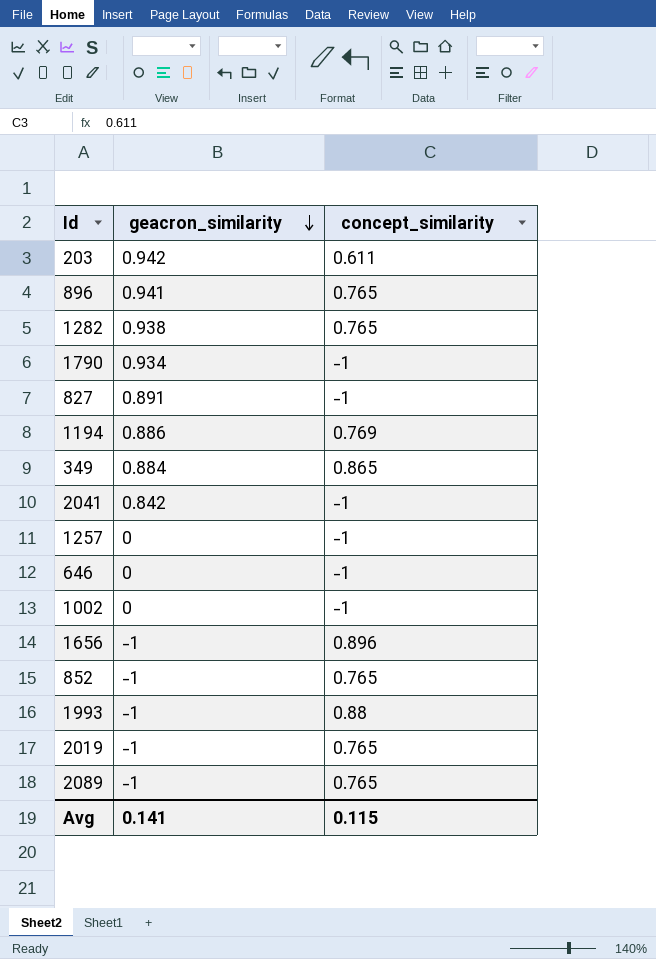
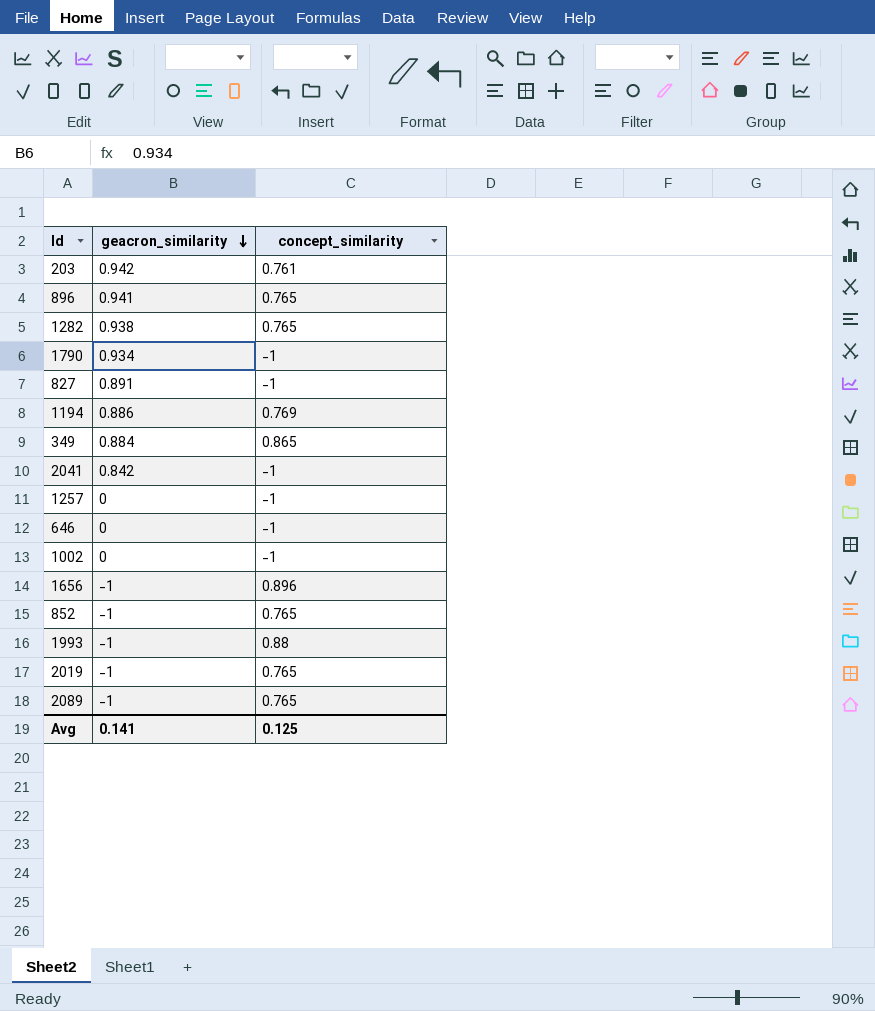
203 | concept_similarity: 0.611 -> 0.761
Avg | concept_similarity: 0.115 -> 0.125

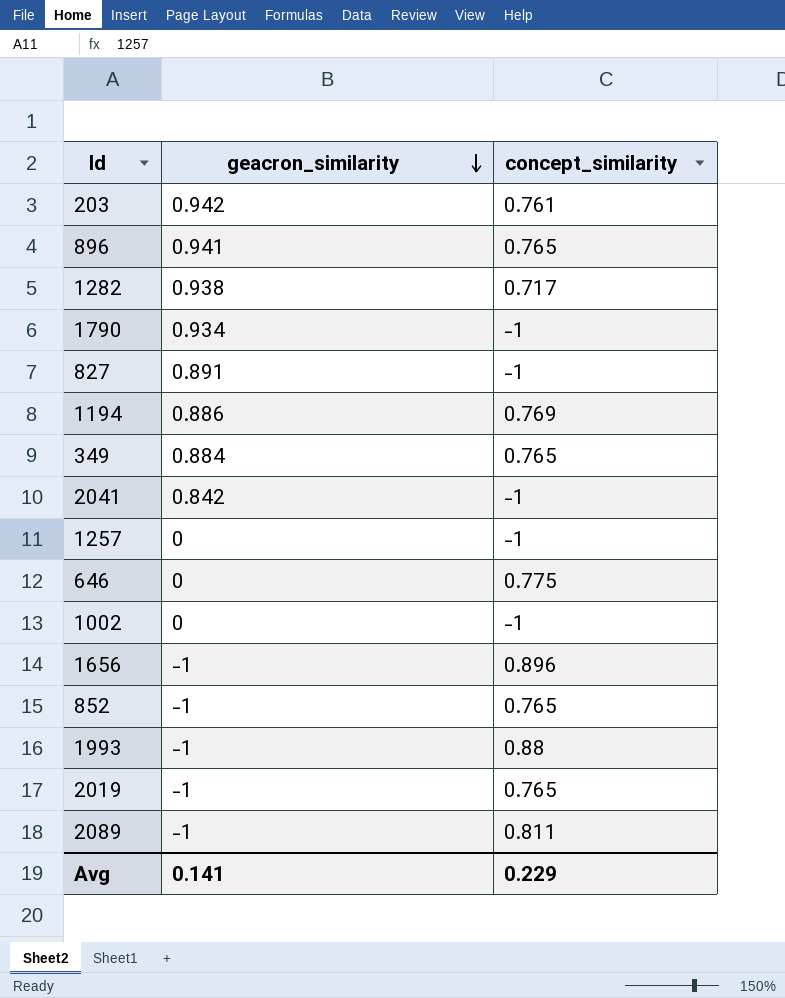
1282 | concept_similarity: 0.765 -> 0.717
349 | concept_similarity: 0.865 -> 0.765
646 | concept_similarity: -1 -> 0.775
2089 | concept_similarity: 0.765 -> 0.811
Avg | concept_similarity: 0.125 -> 0.229

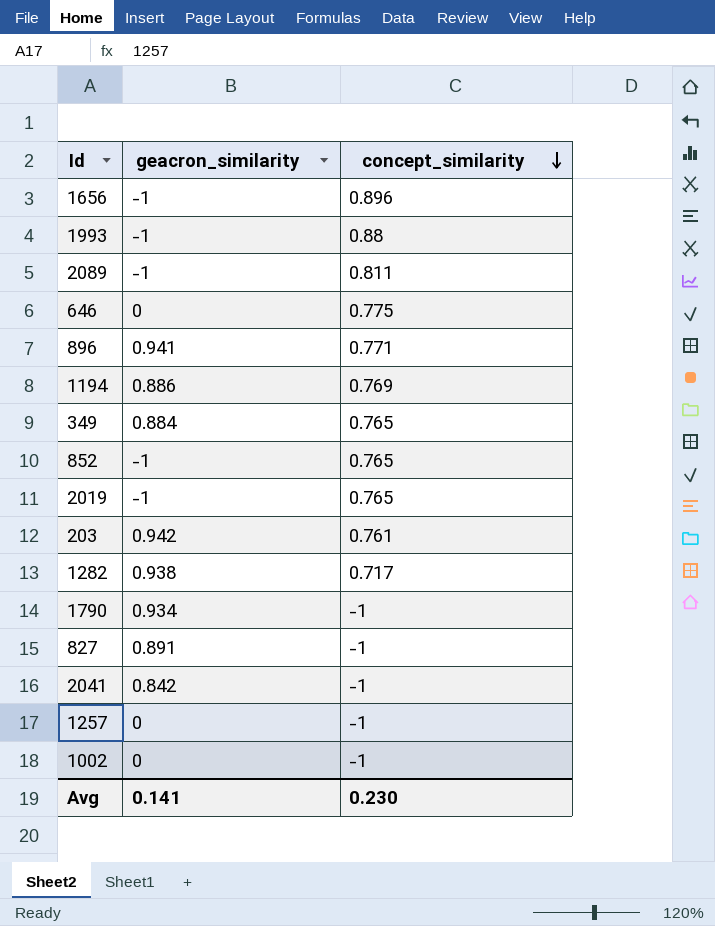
row order: geacron_similarity descending -> concept_similarity descending
896 | concept_similarity: 0.765 -> 0.771
Avg | concept_similarity: 0.229 -> 0.230

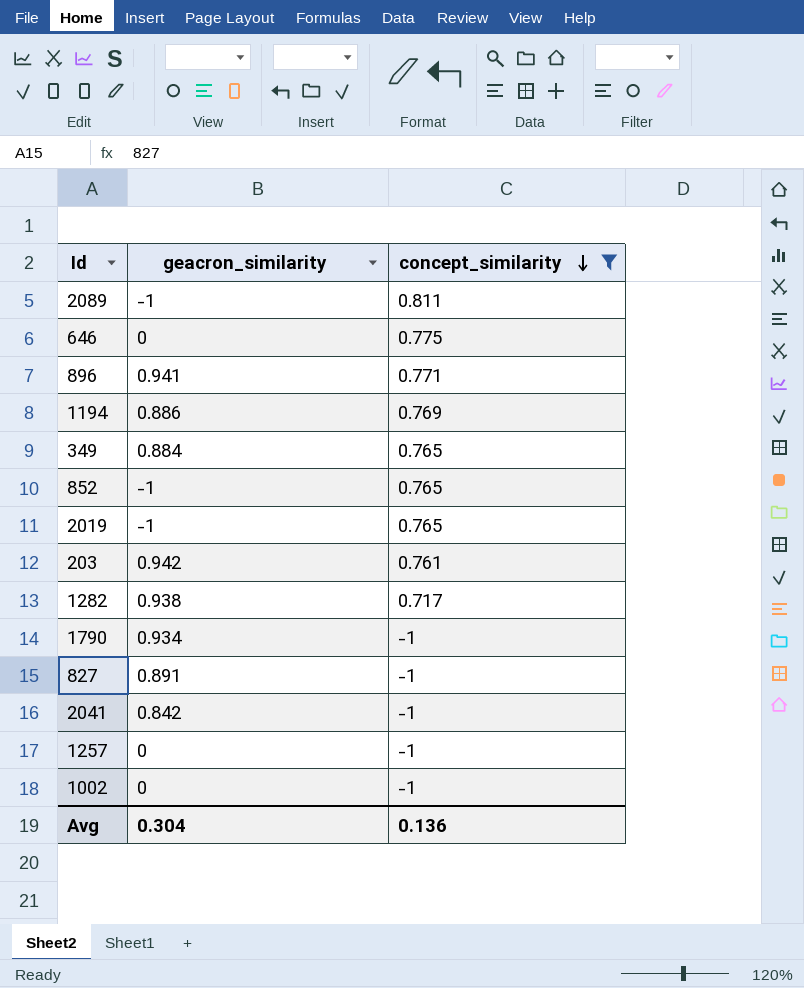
filter: none -> concept_similarity <= 0.811
Avg | geacron_similarity: 0.141 -> 0.304
Avg | concept_similarity: 0.230 -> 0.136

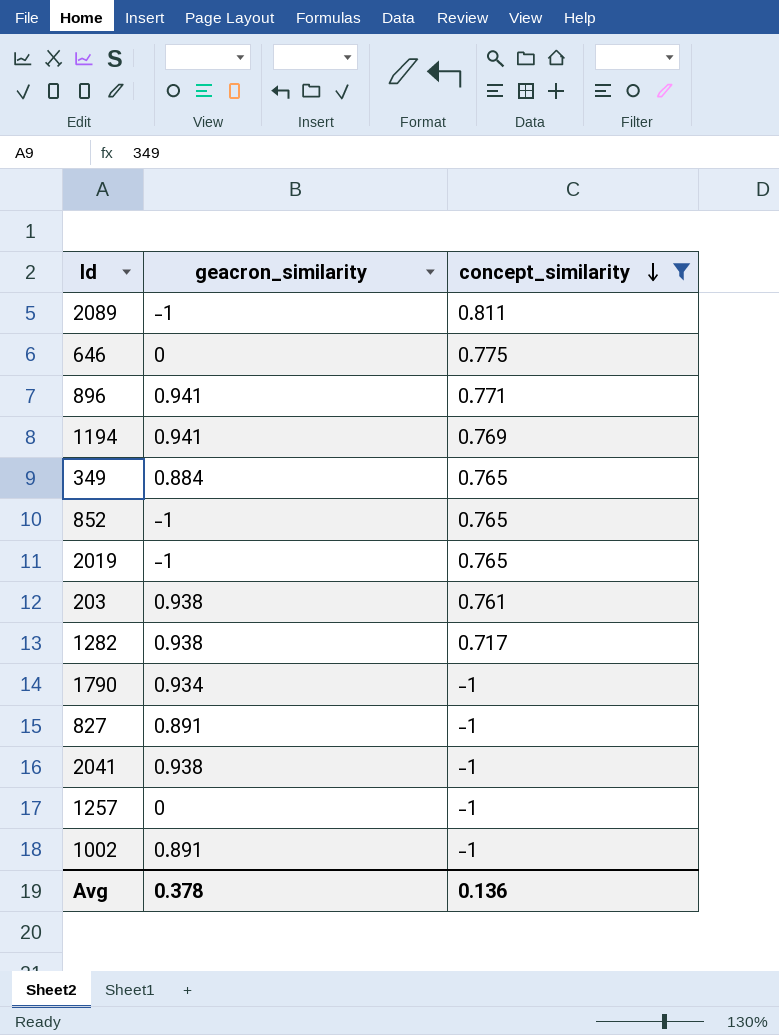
1194 | geacron_similarity: 0.886 -> 0.941
203 | geacron_similarity: 0.942 -> 0.938
2041 | geacron_similarity: 0.842 -> 0.938
1002 | geacron_similarity: 0 -> 0.891
Avg | geacron_similarity: 0.304 -> 0.378

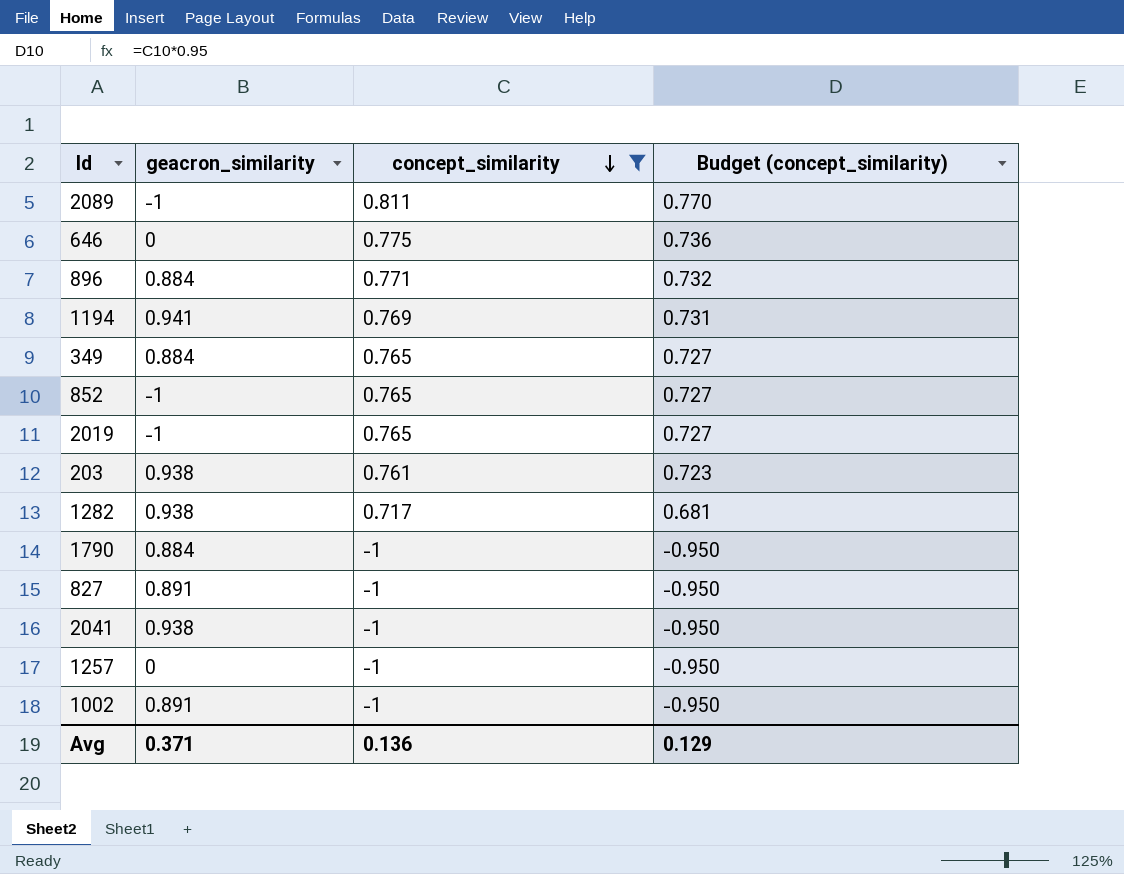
column Budget (concept_similarity) | formula: none -> [concept_similarity] * 0.95
896 | geacron_similarity: 0.941 -> 0.884
1790 | geacron_similarity: 0.934 -> 0.884
Avg | geacron_similarity: 0.378 -> 0.371

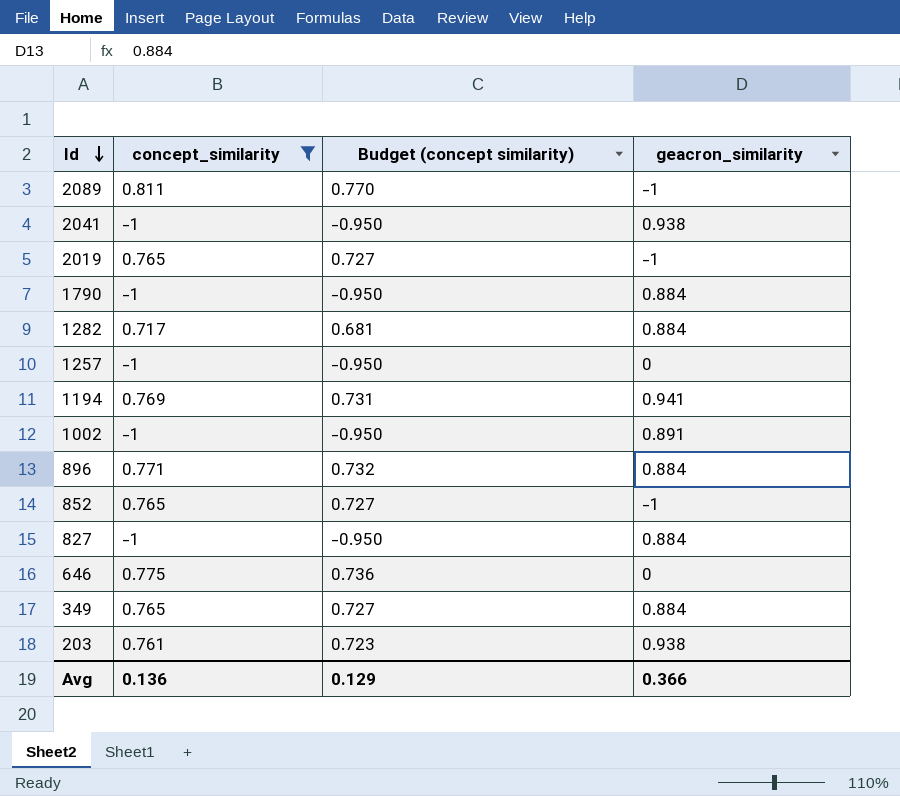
row order: concept_similarity descending -> Id descending
column name: Budget (concept_similarity) -> Budget (concept similarity)
column geacron_similarity | position: 2 -> 4
1282 | geacron_similarity: 0.938 -> 0.884
827 | geacron_similarity: 0.891 -> 0.884
Avg | geacron_similarity: 0.371 -> 0.366

